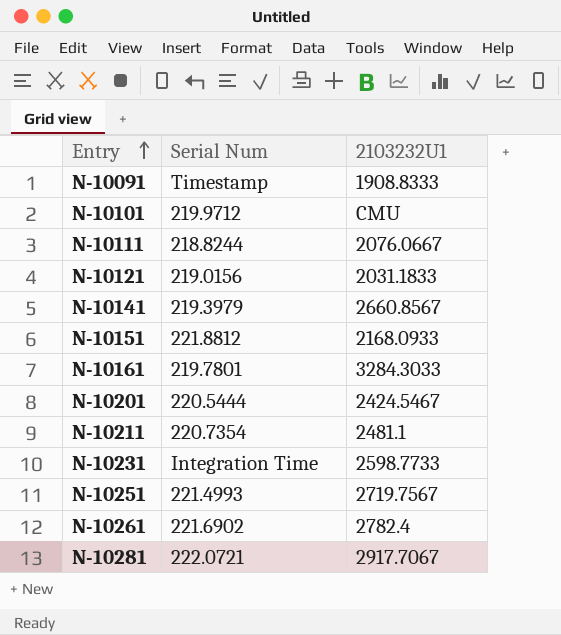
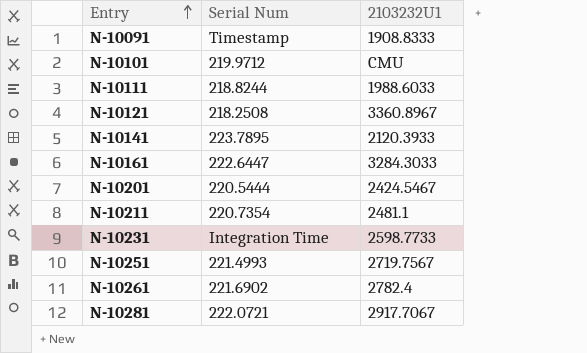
row N-10151: 221.8812 | 2168.0933 -> none
N-10111 | 2103232U1: 2076.0667 -> 1988.6033
N-10121 | Serial Num: 219.0156 -> 218.2508
N-10121 | 2103232U1: 2031.1833 -> 3360.8967
N-10141 | Serial Num: 219.3979 -> 223.7895
N-10141 | 2103232U1: 2660.8567 -> 2120.3933
N-10161 | Serial Num: 219.7801 -> 222.6447

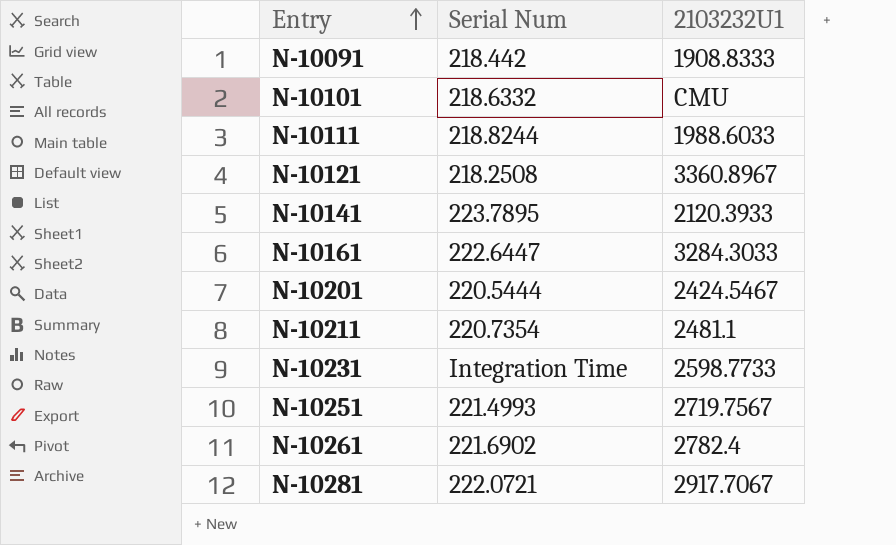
N-10091 | Serial Num: Timestamp -> 218.442
N-10101 | Serial Num: 219.9712 -> 218.6332

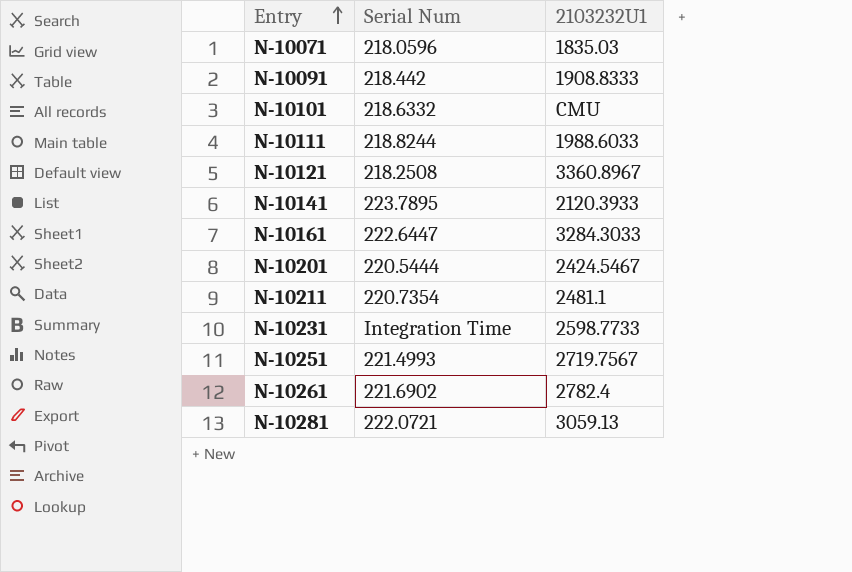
row N-10071: none -> 218.0596 | 1835.03
N-10281 | 2103232U1: 2917.7067 -> 3059.13

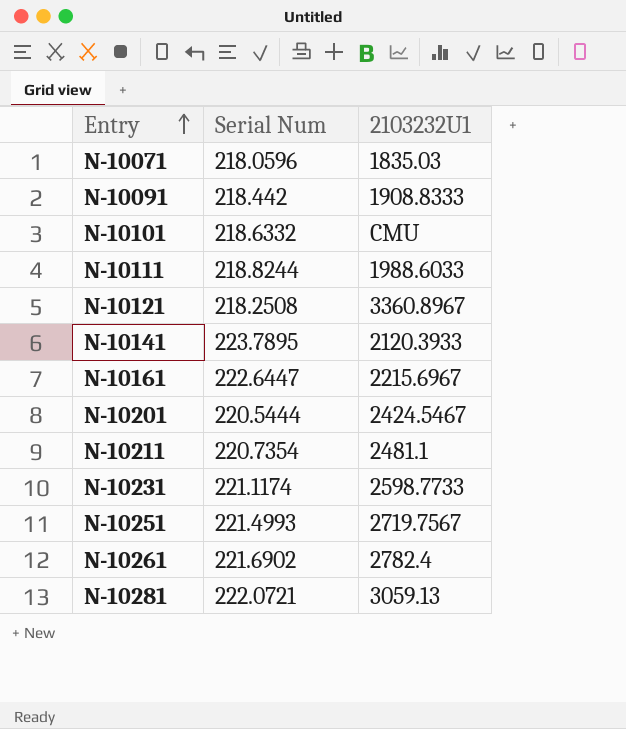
N-10161 | 2103232U1: 3284.3033 -> 2215.6967
N-10231 | Serial Num: Integration Time -> 221.1174

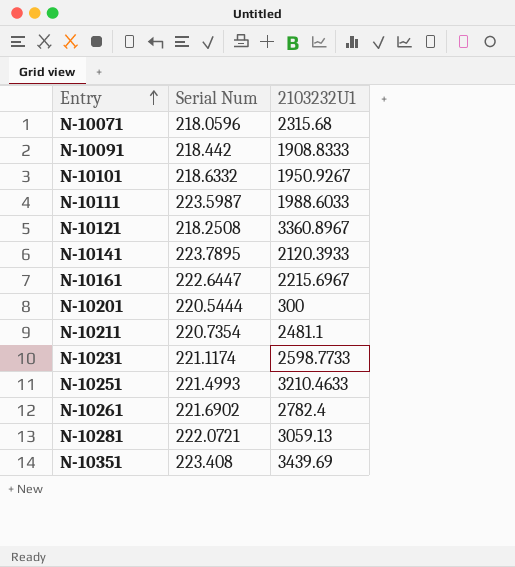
N-10071 | 2103232U1: 1835.03 -> 2315.68
N-10101 | 2103232U1: CMU -> 1950.9267
N-10111 | Serial Num: 218.8244 -> 223.5987
N-10201 | 2103232U1: 2424.5467 -> 300
N-10251 | 2103232U1: 2719.7567 -> 3210.4633
row N-10351: none -> 223.408 | 3439.69

